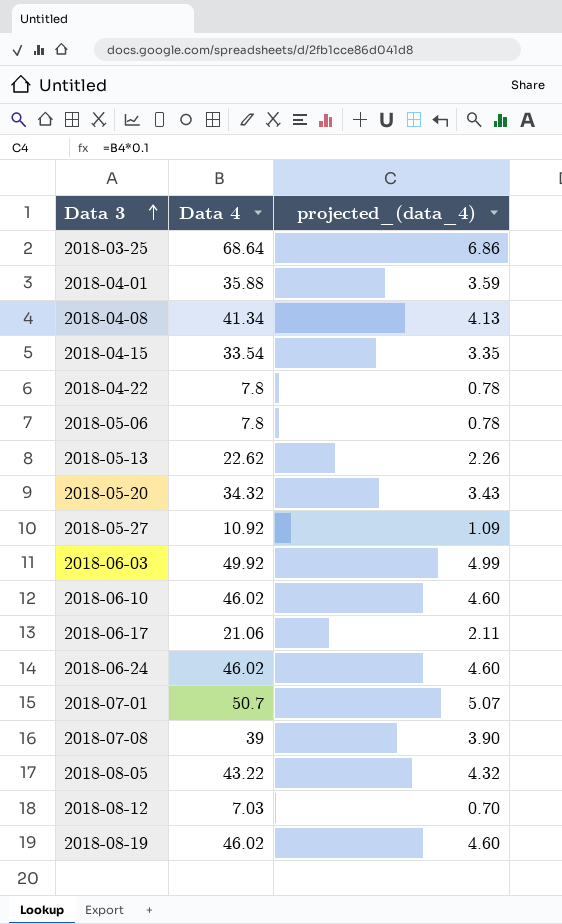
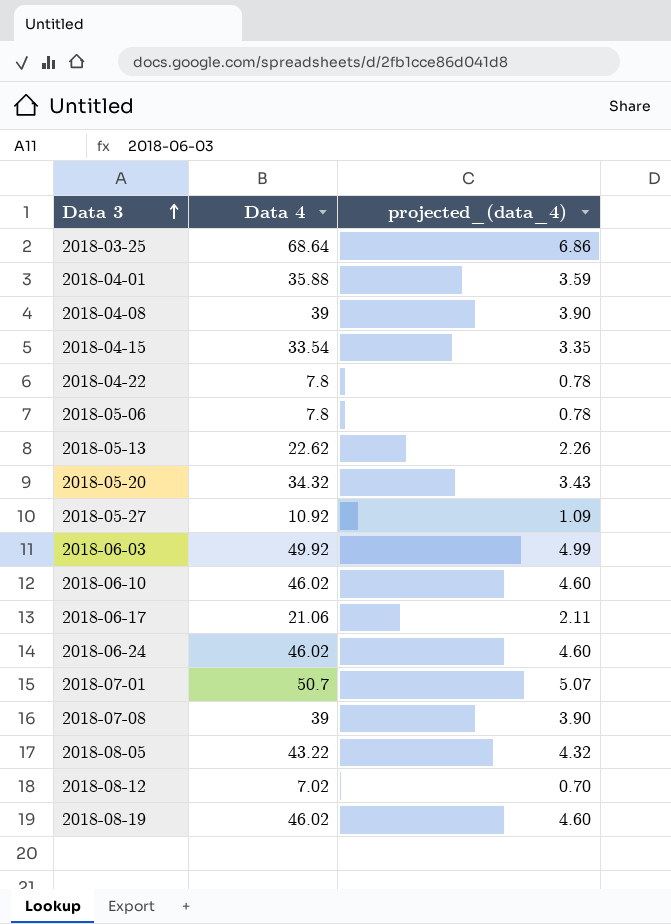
2018-04-08 | Data 4: 41.34 -> 39
2018-04-08 | projected_(data_4): 4.13 -> 3.90
2018-08-12 | Data 4: 7.03 -> 7.02

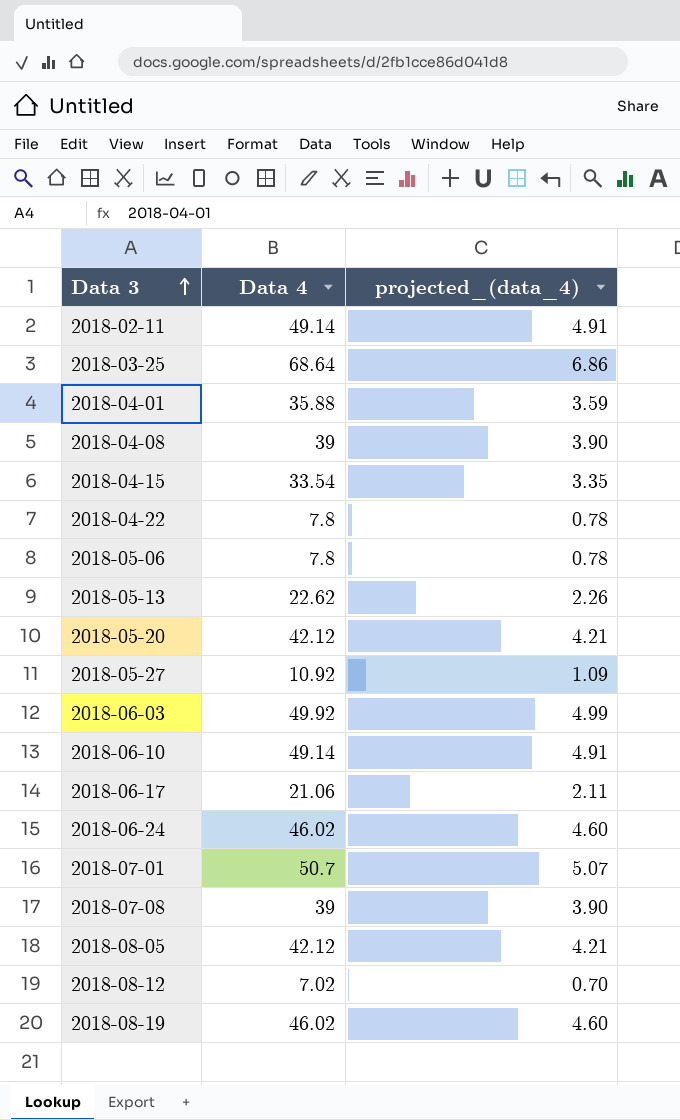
row 2018-02-11: none -> 49.14 | 4.91
2018-05-20 | Data 4: 34.32 -> 42.12
2018-05-20 | projected_(data_4): 3.43 -> 4.21
2018-06-10 | Data 4: 46.02 -> 49.14
2018-06-10 | projected_(data_4): 4.60 -> 4.91
2018-08-05 | Data 4: 43.22 -> 42.12
2018-08-05 | projected_(data_4): 4.32 -> 4.21

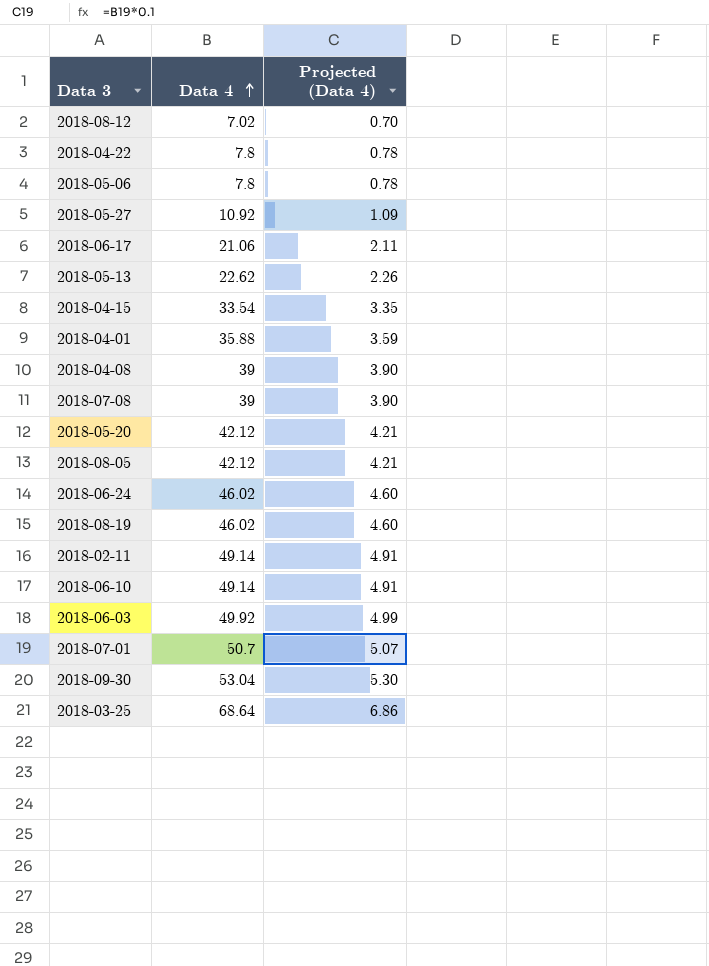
row order: Data 3 ascending -> Data 4 ascending
column name: projected_(data_4) -> Projected (Data 4)
row 2018-09-30: none -> 53.04 | 5.30

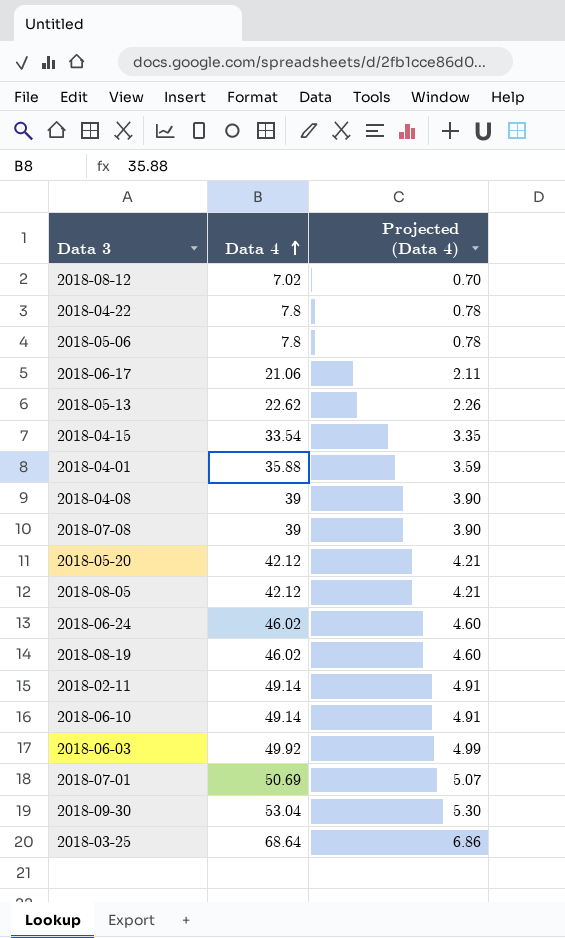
row 2018-05-27: 10.92 | 1.09 -> none
2018-07-01 | Data 4: 50.7 -> 50.69

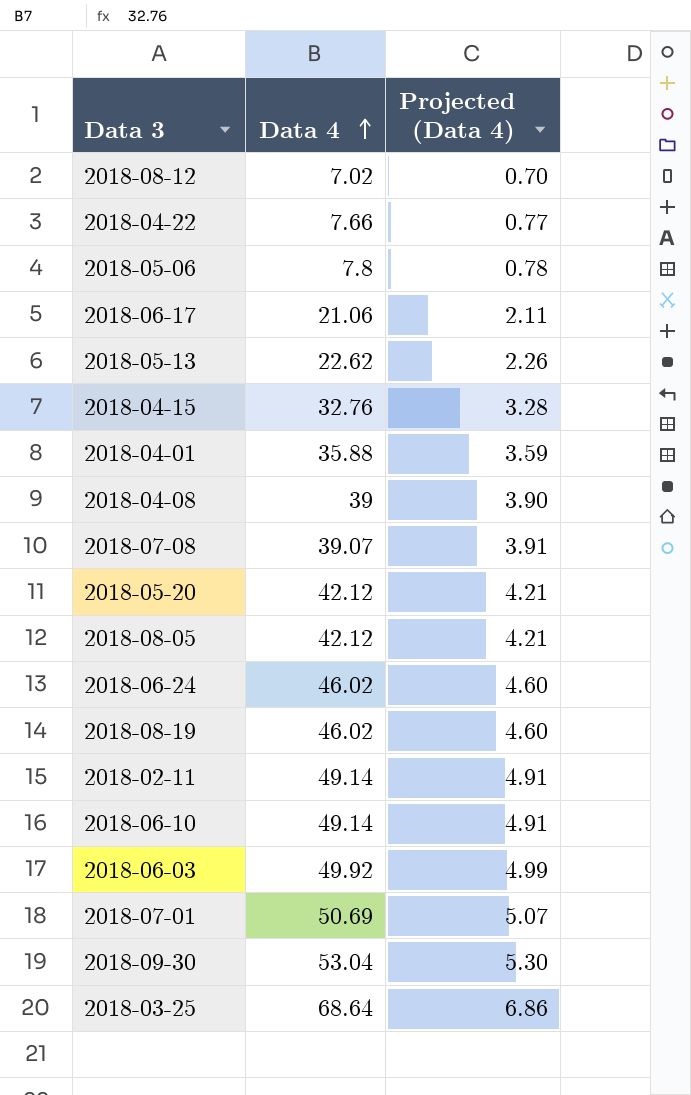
2018-04-22 | Data 4: 7.8 -> 7.66
2018-04-22 | Projected (Data 4): 0.78 -> 0.77
2018-04-15 | Data 4: 33.54 -> 32.76
2018-04-15 | Projected (Data 4): 3.35 -> 3.28
2018-07-08 | Data 4: 39 -> 39.07
2018-07-08 | Projected (Data 4): 3.90 -> 3.91

